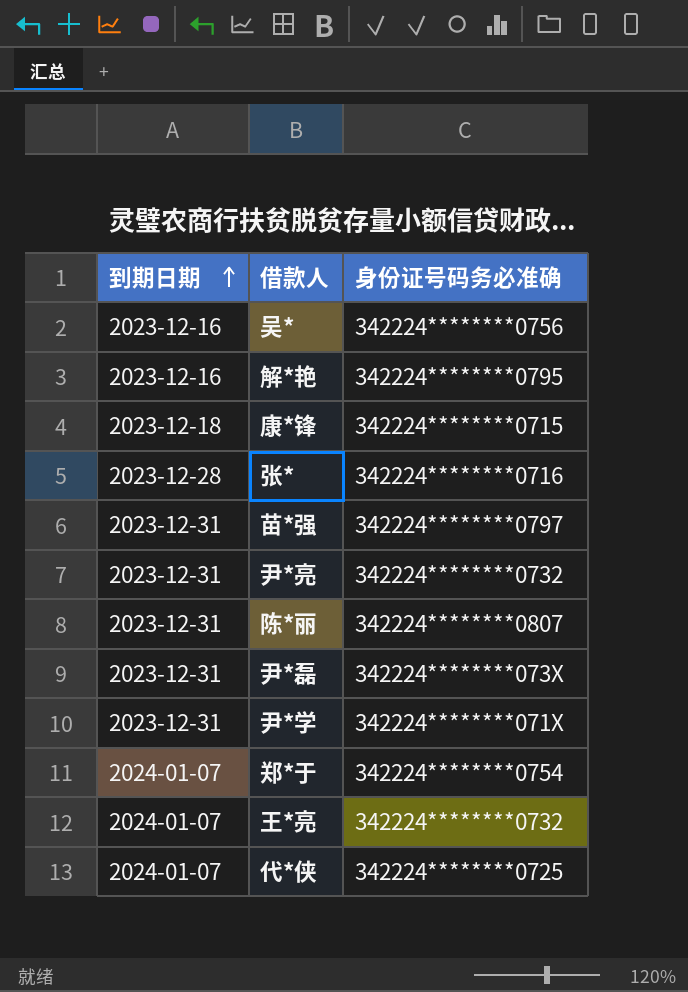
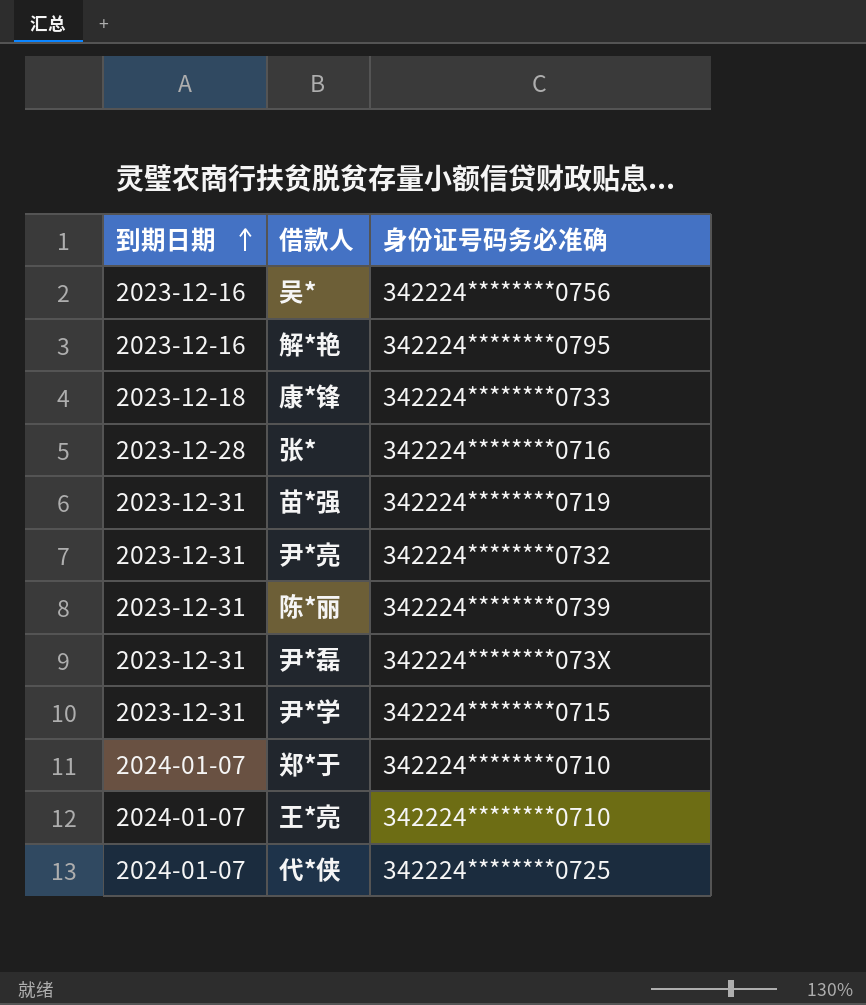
康*锋 | 身份证号码务必准确: 342224********0715 -> 342224********0733
苗*强 | 身份证号码务必准确: 342224********0797 -> 342224********0719
陈*丽 | 身份证号码务必准确: 342224********0807 -> 342224********0739
尹*学 | 身份证号码务必准确: 342224********071X -> 342224********0715
郑*于 | 身份证号码务必准确: 342224********0754 -> 342224********0710
王*亮 | 身份证号码务必准确: 342224********0732 -> 342224********0710

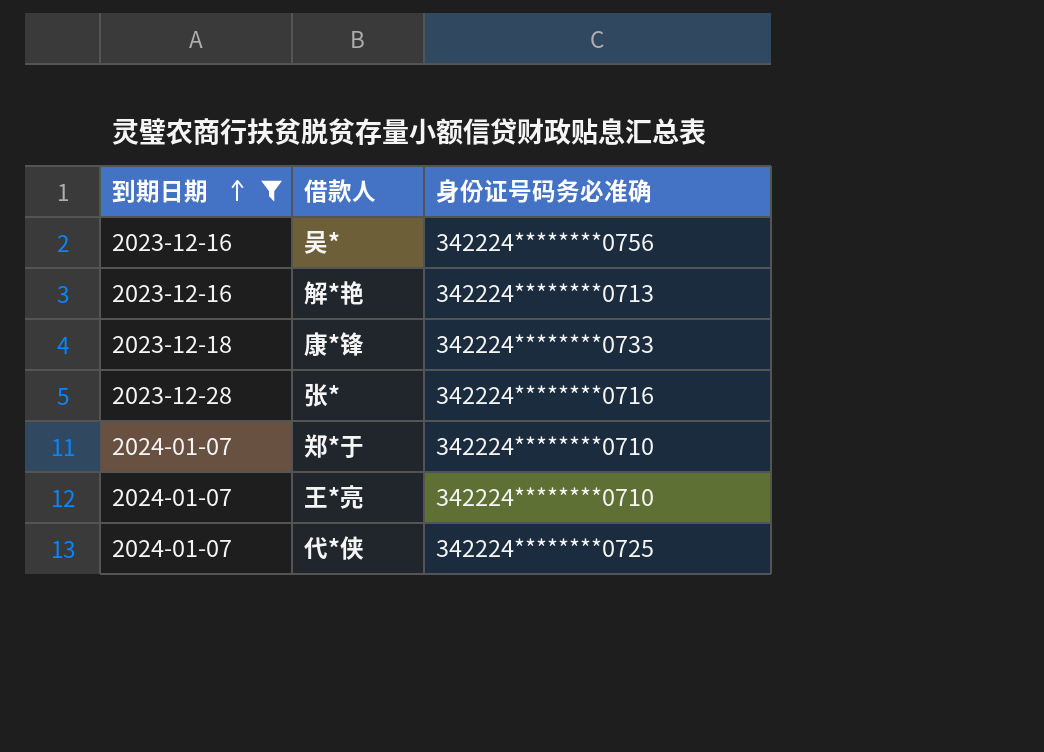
filter: none -> 到期日期 != 2023-12-31
解*艳 | 身份证号码务必准确: 342224********0795 -> 342224********0713

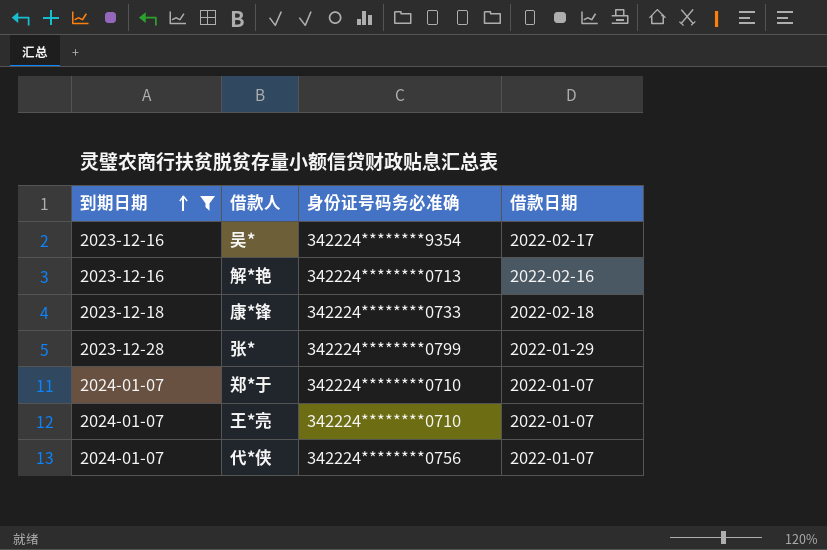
column 借款日期 | position: none -> 4
吴* | 身份证号码务必准确: 342224********0756 -> 342224********9354
张* | 身份证号码务必准确: 342224********0716 -> 342224********0799
代*侠 | 身份证号码务必准确: 342224********0725 -> 342224********0756

